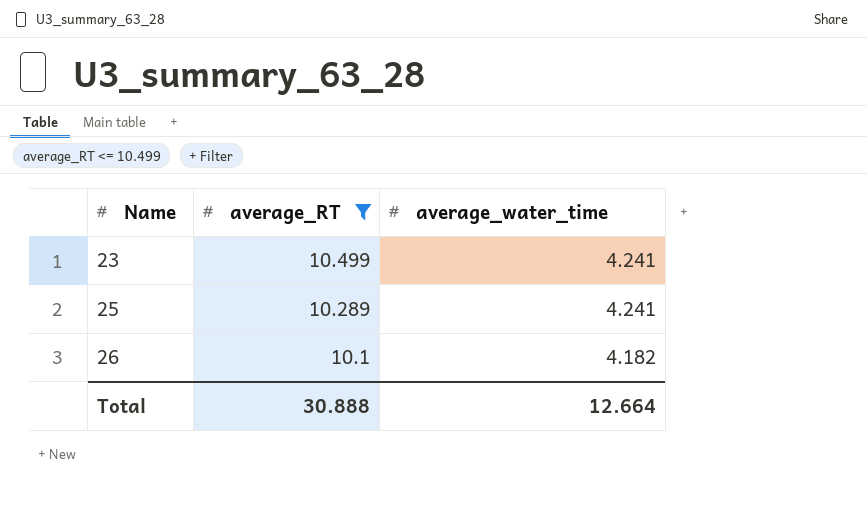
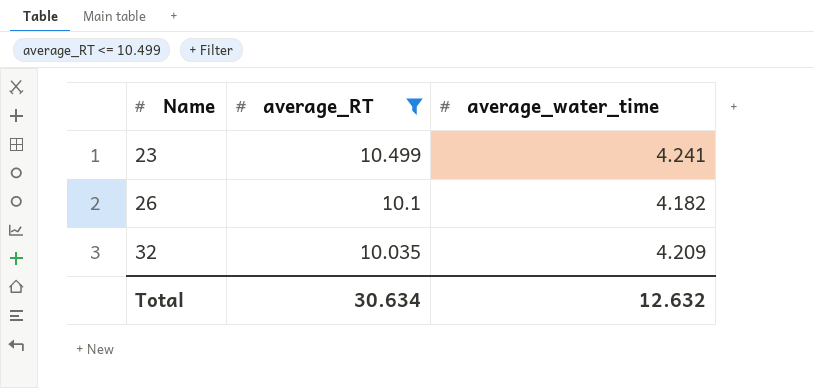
row 25: 10.289 | 4.241 -> none
row 32: none -> 10.035 | 4.209
Total | average_RT: 30.888 -> 30.634
Total | average_water_time: 12.664 -> 12.632

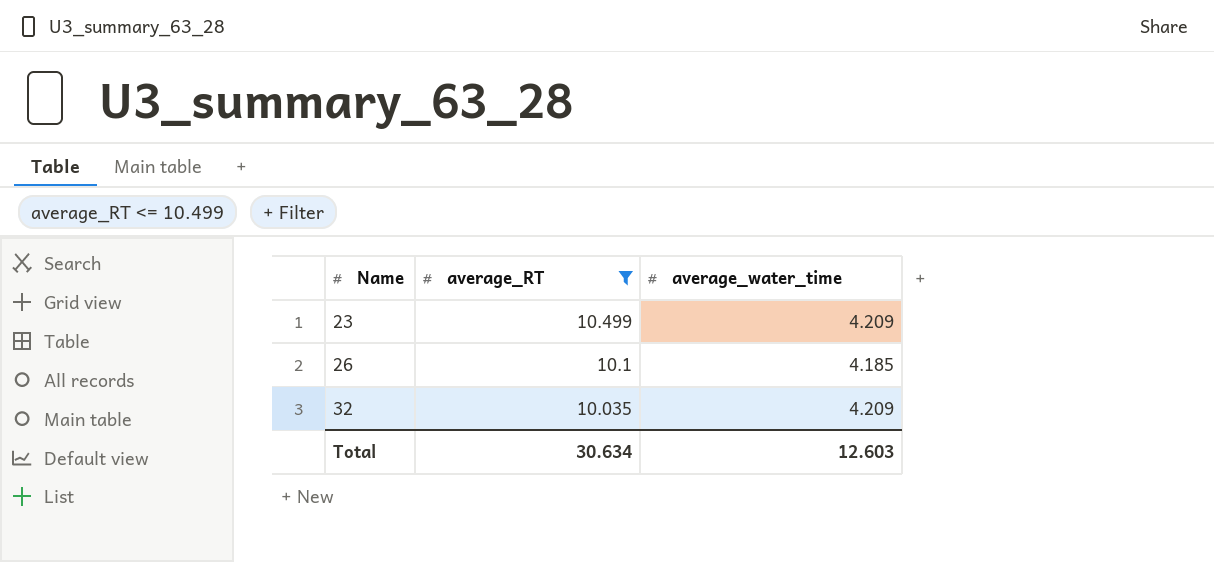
23 | average_water_time: 4.241 -> 4.209
26 | average_water_time: 4.182 -> 4.185
Total | average_water_time: 12.632 -> 12.603

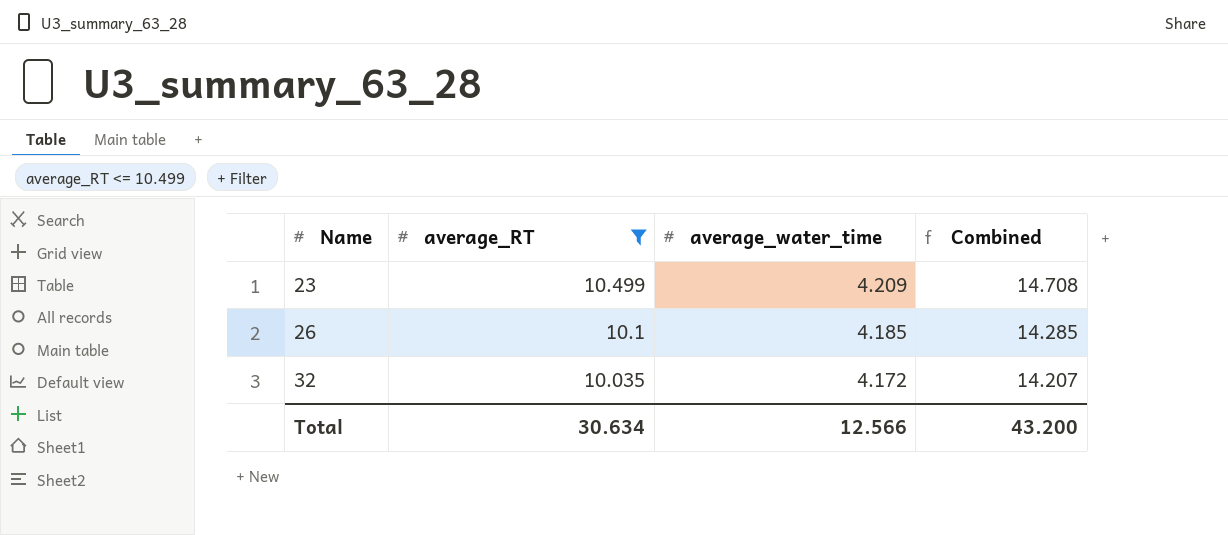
column Combined | formula: none -> [average_RT] + [average_water_time]
32 | average_water_time: 4.209 -> 4.172
Total | average_water_time: 12.603 -> 12.566

